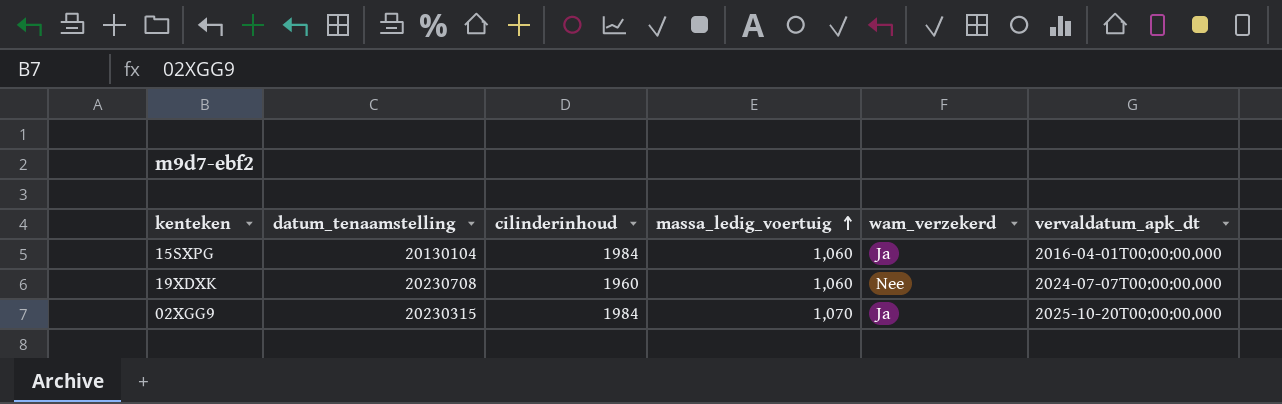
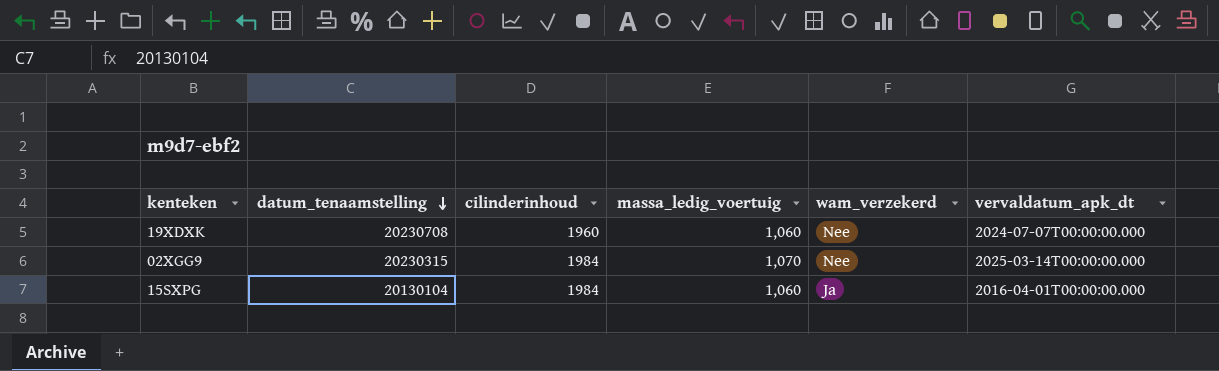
row order: massa_ledig_voertuig ascending -> datum_tenaamstelling descending
02XGG9 | wam_verzekerd: Ja -> Nee
02XGG9 | vervaldatum_apk_dt: 2025-10-20T00:00:00.000 -> 2025-03-14T00:00:00.000

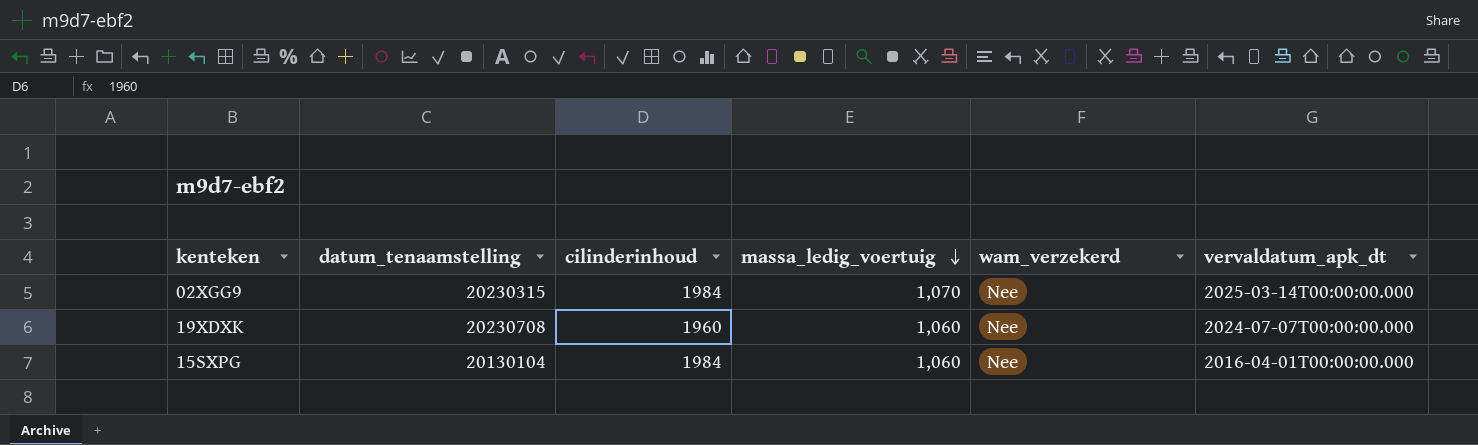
row order: datum_tenaamstelling descending -> massa_ledig_voertuig descending
15SXPG | wam_verzekerd: Ja -> Nee

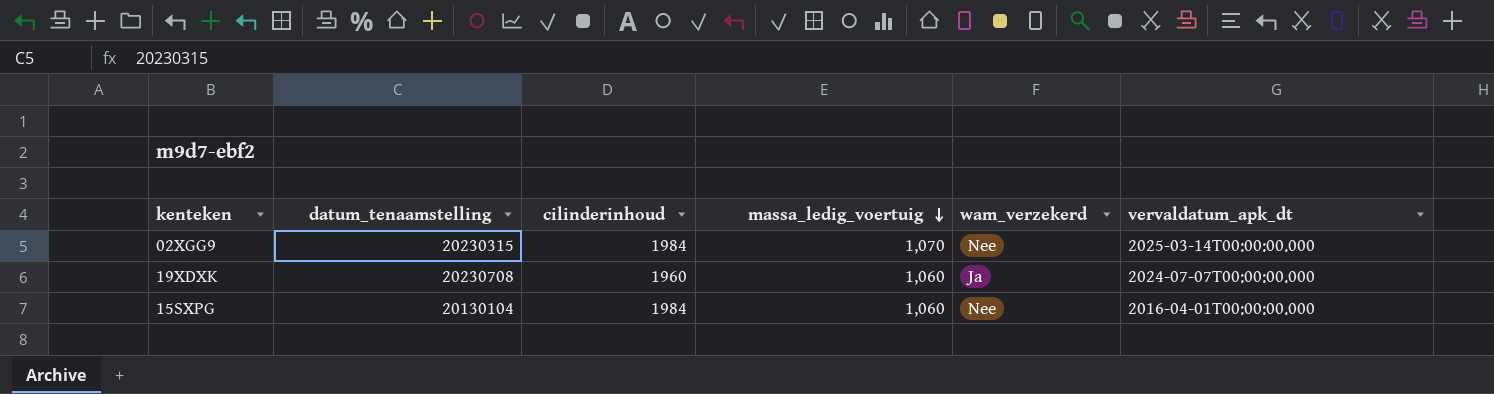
19XDXK | wam_verzekerd: Nee -> Ja

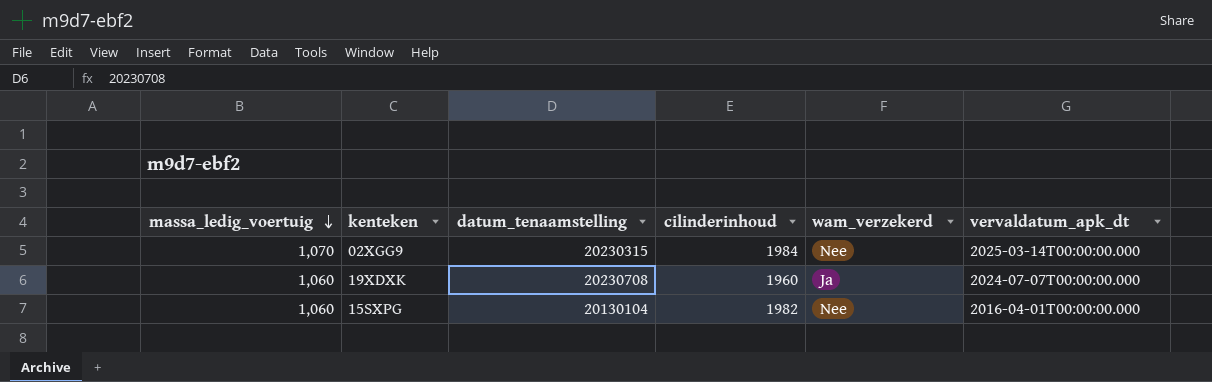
column massa_ledig_voertuig | position: 4 -> 1
15SXPG | cilinderinhoud: 1984 -> 1982

